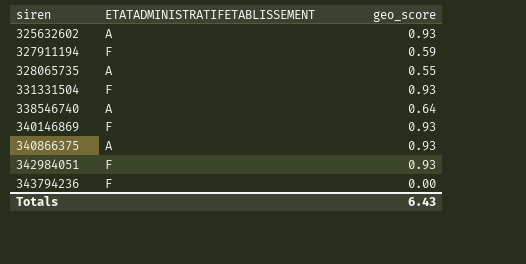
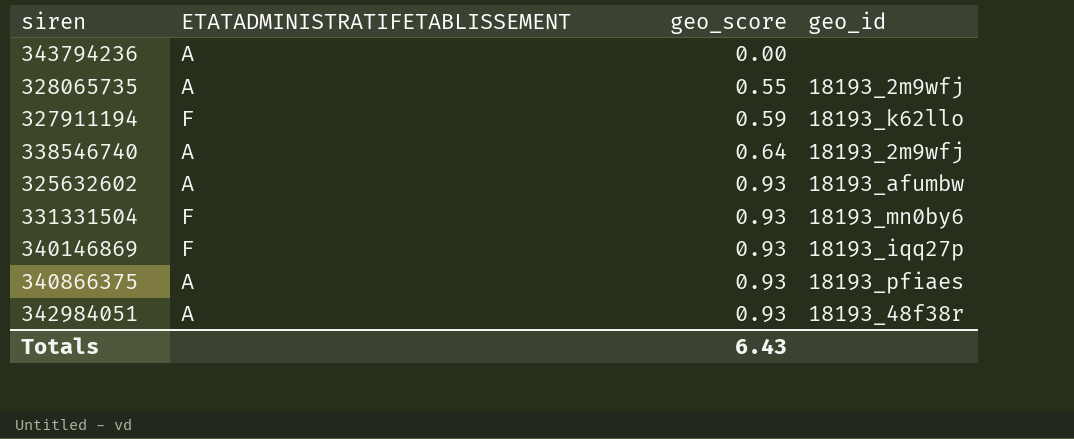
row order: siren ascending -> geo_score ascending
column geo_id | position: none -> 4
343794236 | ETATADMINISTRATIFETABLISSEMENT: F -> A
342984051 | ETATADMINISTRATIFETABLISSEMENT: F -> A

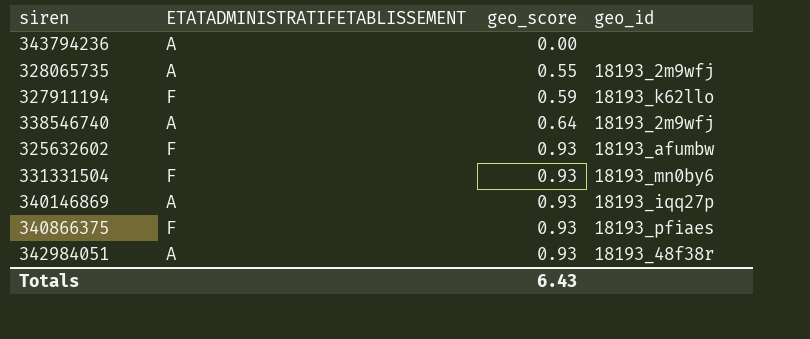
325632602 | ETATADMINISTRATIFETABLISSEMENT: A -> F
340146869 | ETATADMINISTRATIFETABLISSEMENT: F -> A
340866375 | ETATADMINISTRATIFETABLISSEMENT: A -> F

